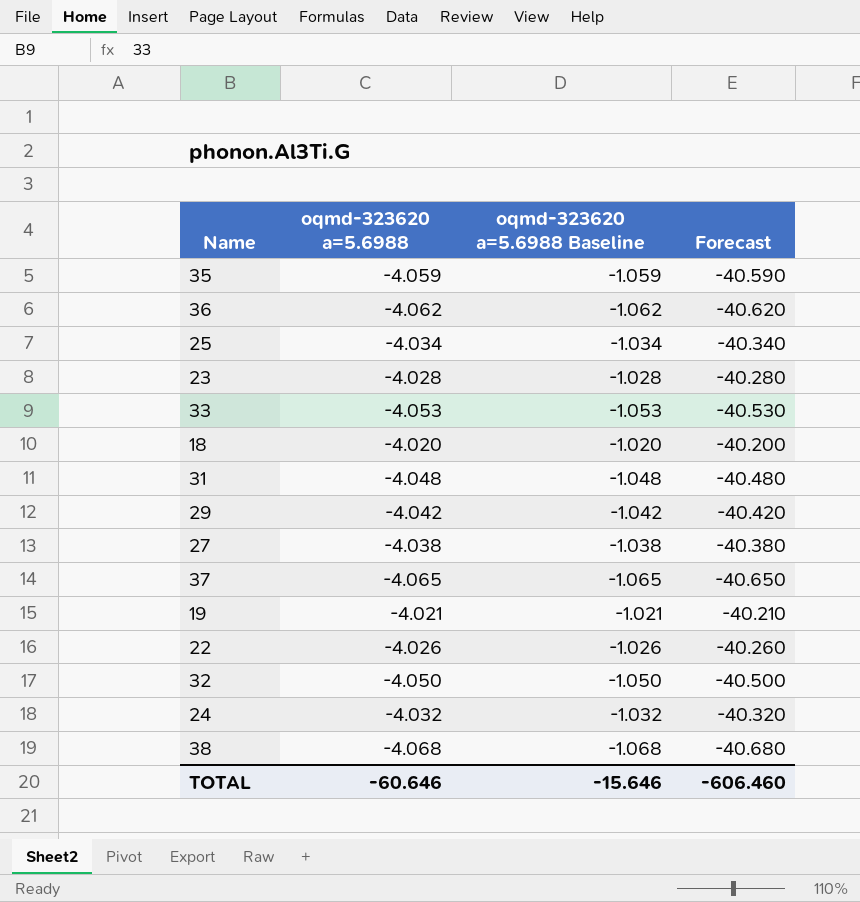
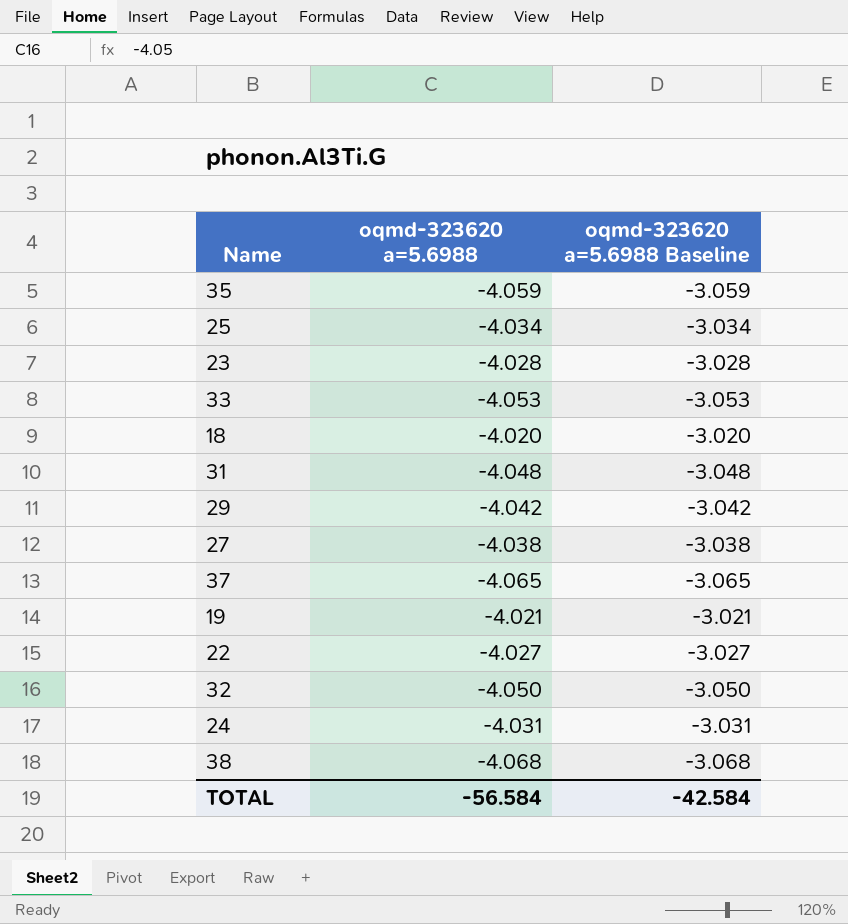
column Forecast | formula: [oqmd-323620 a=5.6988] * 10 -> none
column oqmd-323620 a=5.6988 Baseline | formula: [oqmd-323620 a=5.6988] + 3 -> [oqmd-323620 a=5.6988] + 1
row 36: -4.062 | -1.062 | -40.620 -> none
22 | oqmd-323620 a=5.6988: -4.026 -> -4.027
24 | oqmd-323620 a=5.6988: -4.032 -> -4.031
TOTAL | oqmd-323620 a=5.6988: -60.646 -> -56.584
TOTAL | oqmd-323620 a=5.6988 Baseline: -15.646 -> -42.584

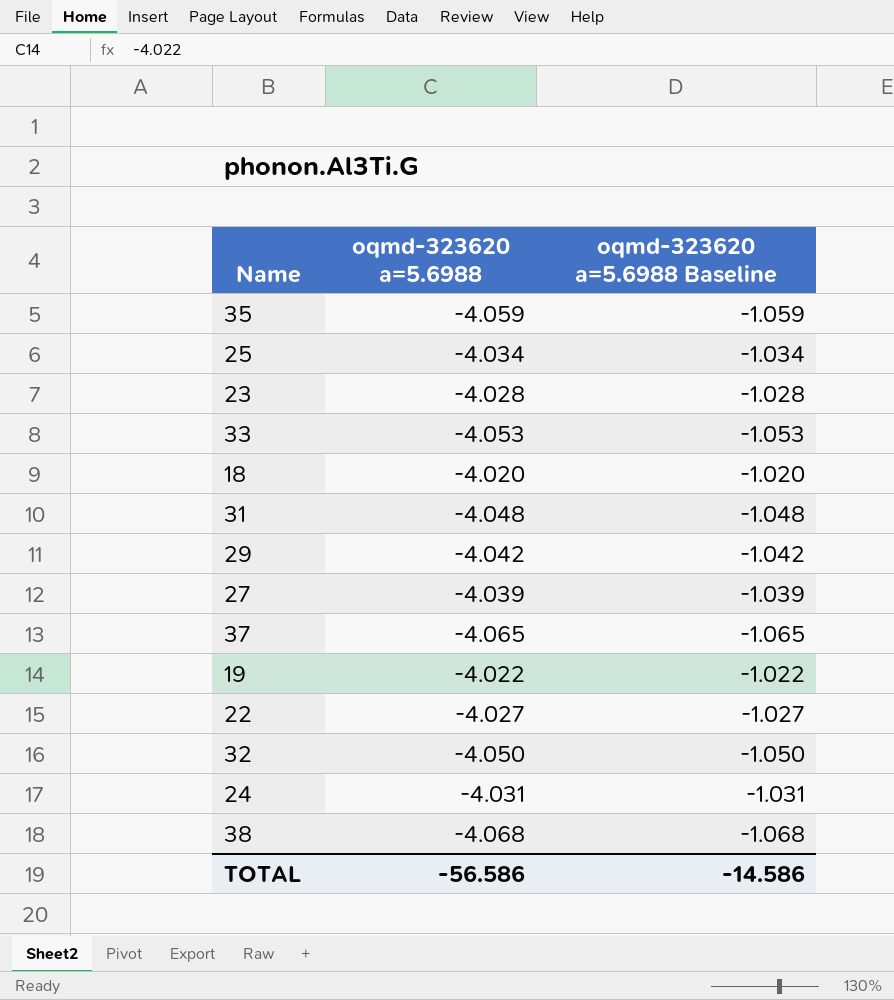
column oqmd-323620 a=5.6988 Baseline | formula: [oqmd-323620 a=5.6988] + 1 -> [oqmd-323620 a=5.6988] + 3
27 | oqmd-323620 a=5.6988: -4.038 -> -4.039
19 | oqmd-323620 a=5.6988: -4.021 -> -4.022
TOTAL | oqmd-323620 a=5.6988: -56.584 -> -56.586
TOTAL | oqmd-323620 a=5.6988 Baseline: -42.584 -> -14.586

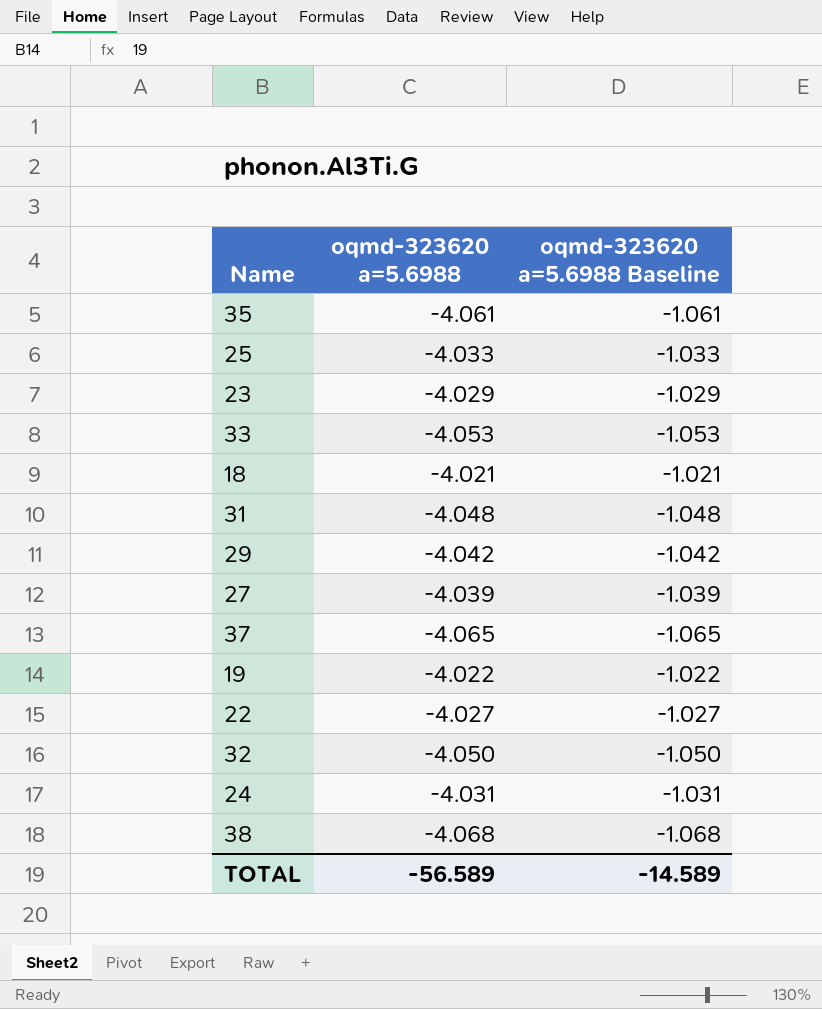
35 | oqmd-323620 a=5.6988: -4.059 -> -4.061
35 | oqmd-323620 a=5.6988 Baseline: -1.059 -> -1.061
25 | oqmd-323620 a=5.6988: -4.034 -> -4.033
25 | oqmd-323620 a=5.6988 Baseline: -1.034 -> -1.033
23 | oqmd-323620 a=5.6988: -4.028 -> -4.029
23 | oqmd-323620 a=5.6988 Baseline: -1.028 -> -1.029
18 | oqmd-323620 a=5.6988: -4.020 -> -4.021
18 | oqmd-323620 a=5.6988 Baseline: -1.020 -> -1.021
TOTAL | oqmd-323620 a=5.6988: -56.586 -> -56.589
TOTAL | oqmd-323620 a=5.6988 Baseline: -14.586 -> -14.589

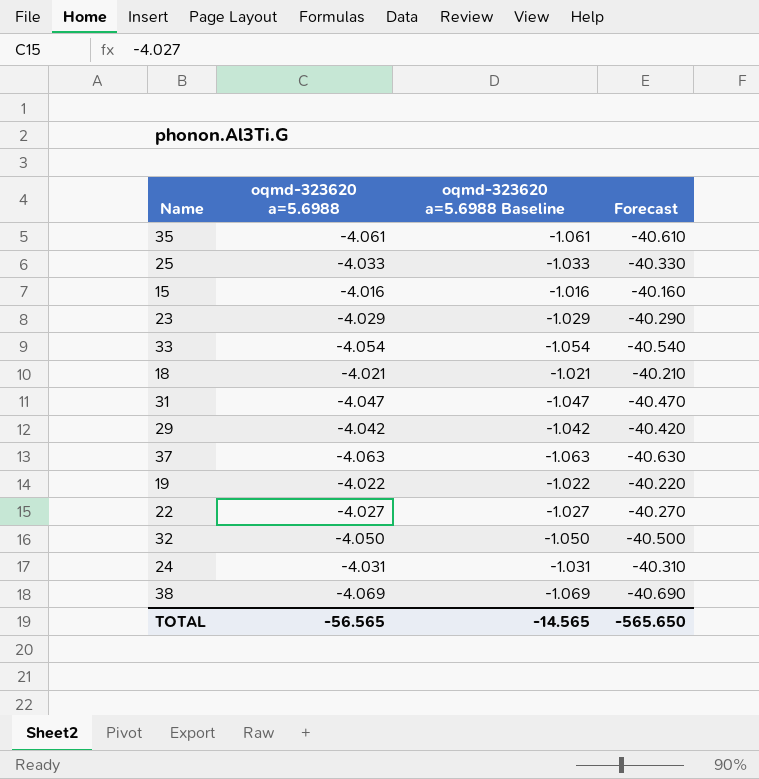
column Forecast | formula: none -> [oqmd-323620 a=5.6988] * 10
row 27: -4.039 | -1.039 -> none
row 15: none -> -4.016 | -1.016 | -40.160
33 | oqmd-323620 a=5.6988: -4.053 -> -4.054
33 | oqmd-323620 a=5.6988 Baseline: -1.053 -> -1.054
31 | oqmd-323620 a=5.6988: -4.048 -> -4.047
31 | oqmd-323620 a=5.6988 Baseline: -1.048 -> -1.047
37 | oqmd-323620 a=5.6988: -4.065 -> -4.063
37 | oqmd-323620 a=5.6988 Baseline: -1.065 -> -1.063
38 | oqmd-323620 a=5.6988: -4.068 -> -4.069
38 | oqmd-323620 a=5.6988 Baseline: -1.068 -> -1.069
TOTAL | oqmd-323620 a=5.6988: -56.589 -> -56.565
TOTAL | oqmd-323620 a=5.6988 Baseline: -14.589 -> -14.565

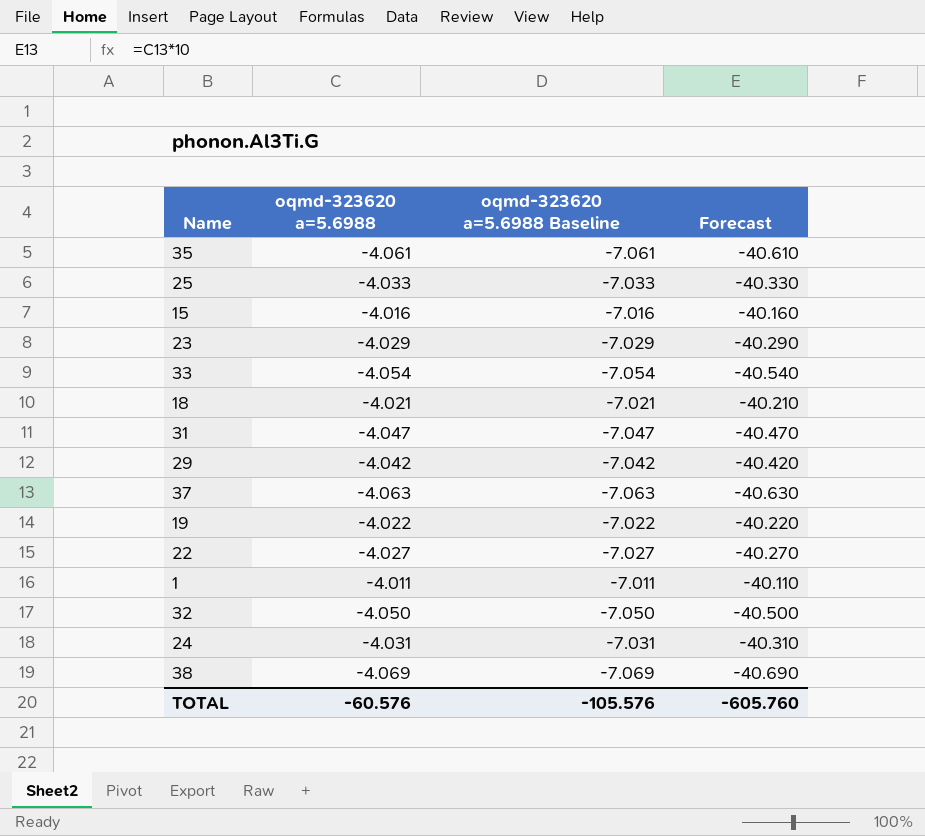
column oqmd-323620 a=5.6988 Baseline | formula: [oqmd-323620 a=5.6988] + 3 -> [oqmd-323620 a=5.6988] - 3
row 1: none -> -4.011 | -7.011 | -40.110
TOTAL | oqmd-323620 a=5.6988: -56.565 -> -60.576
TOTAL | oqmd-323620 a=5.6988 Baseline: -14.565 -> -105.576
TOTAL | Forecast: -565.650 -> -605.760

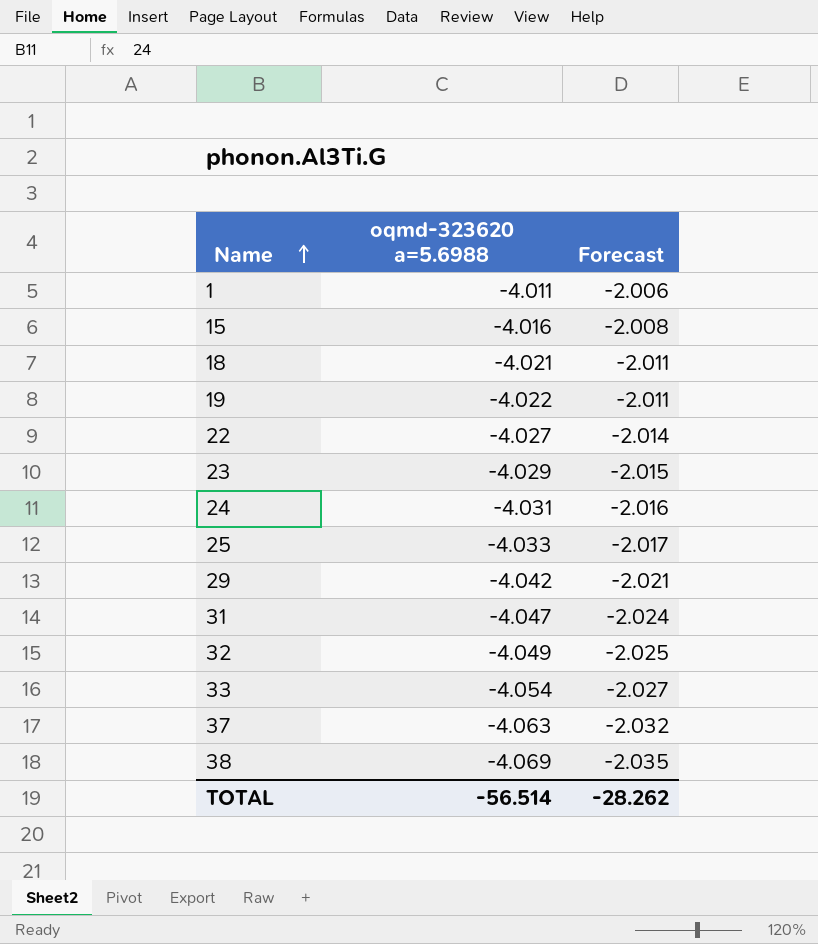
row order: none -> Name ascending
column oqmd-323620 a=5.6988 Baseline | formula: [oqmd-323620 a=5.6988] - 3 -> none
column Forecast | formula: [oqmd-323620 a=5.6988] * 10 -> [oqmd-323620 a=5.6988] * 0.5
row 35: -4.061 | -7.061 | -40.610 -> none
32 | oqmd-323620 a=5.6988: -4.050 -> -4.049
TOTAL | oqmd-323620 a=5.6988: -60.576 -> -56.514
TOTAL | Forecast: -605.760 -> -28.262

